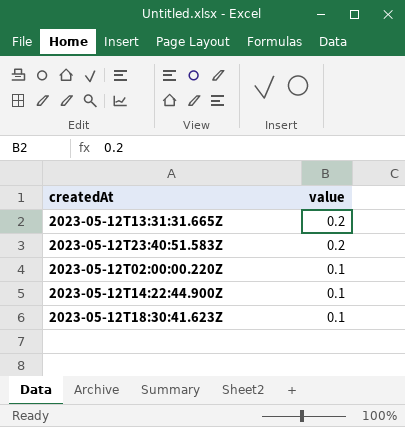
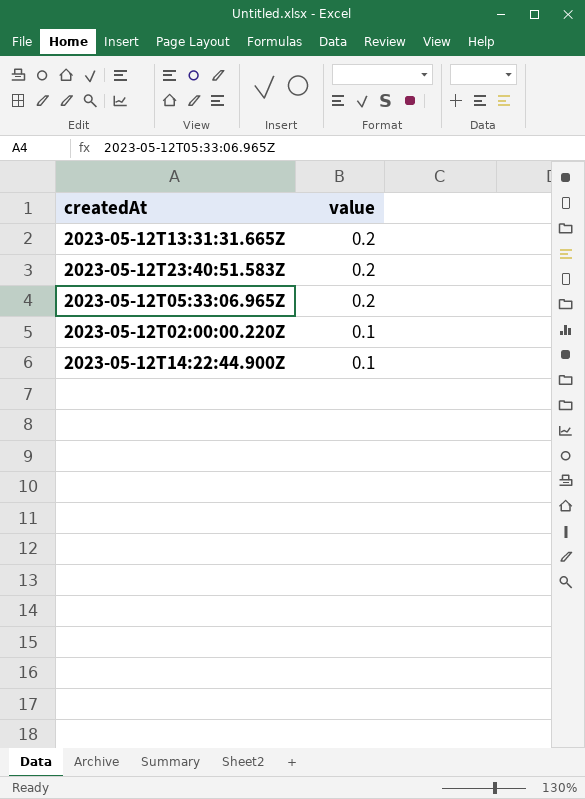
row 2023-05-12T18:30:41.623Z: 0.1 -> none
row 2023-05-12T05:33:06.965Z: none -> 0.2

